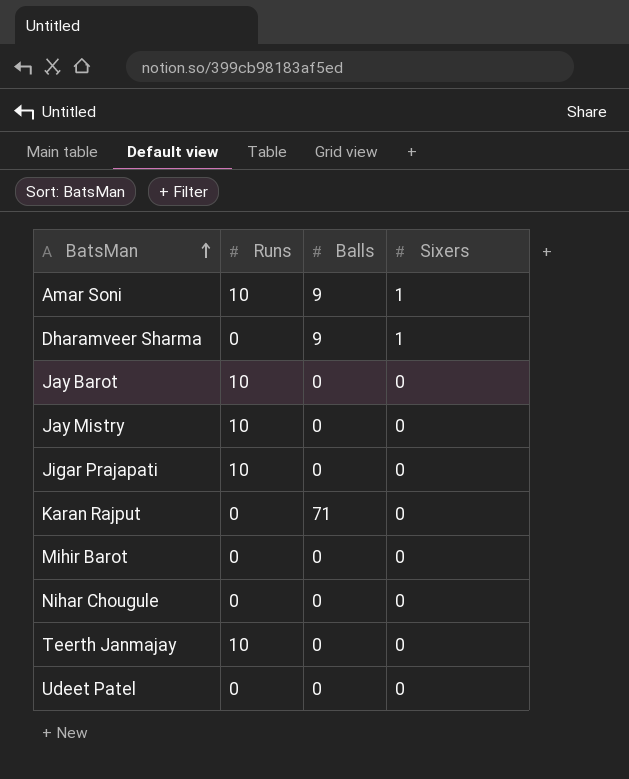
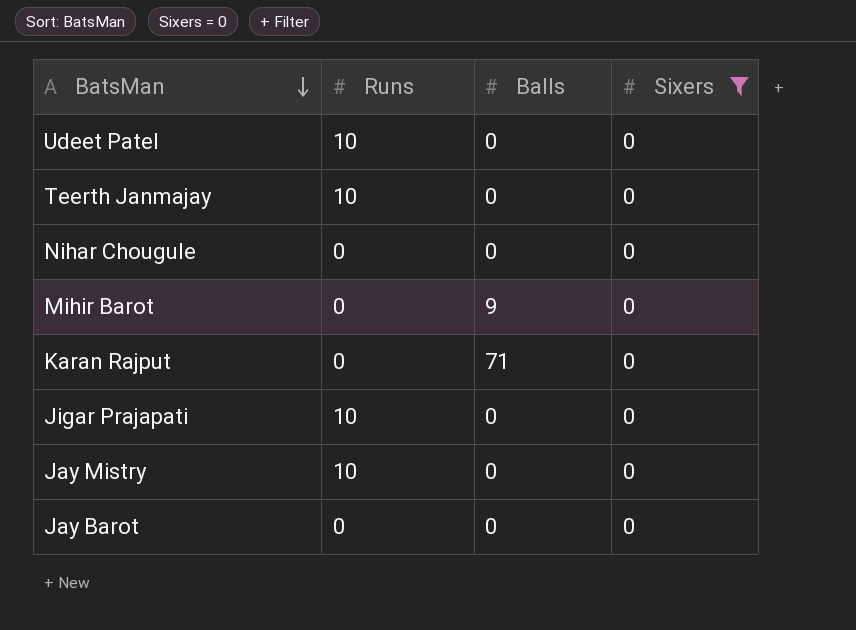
filter: none -> Sixers = 0
row order: BatsMan ascending -> BatsMan descending
Udeet Patel | Runs: 0 -> 10
Mihir Barot | Balls: 0 -> 9
Jay Barot | Runs: 10 -> 0

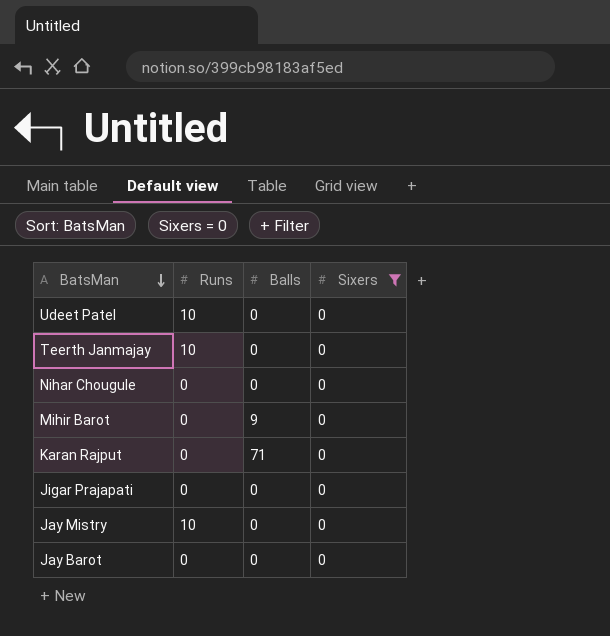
Jigar Prajapati | Runs: 10 -> 0

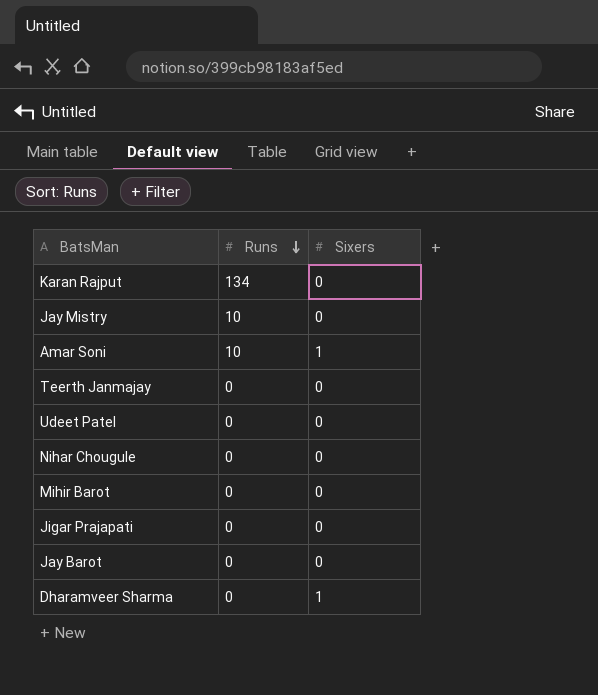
filter: Sixers = 0 -> none
row order: BatsMan descending -> Runs descending
column Balls | position: 3 -> none
Karan Rajput | Runs: 0 -> 134
Teerth Janmajay | Runs: 10 -> 0
Udeet Patel | Runs: 10 -> 0

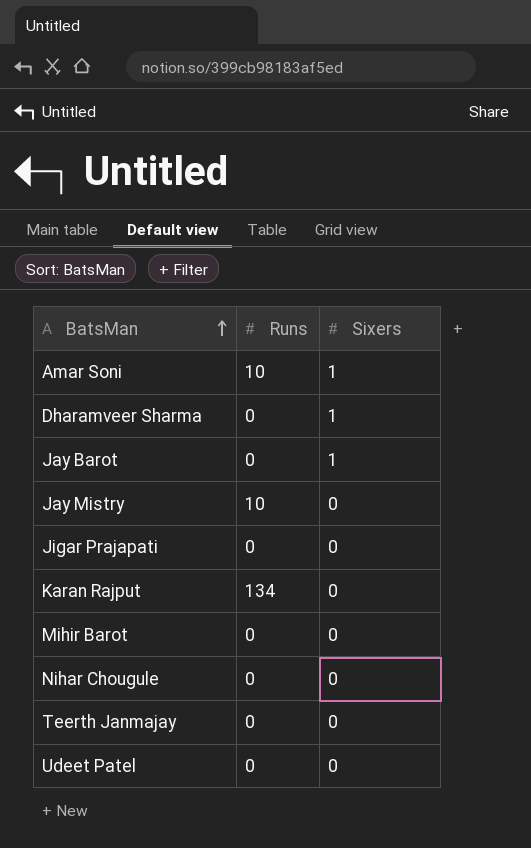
row order: Runs descending -> BatsMan ascending
Jay Barot | Sixers: 0 -> 1

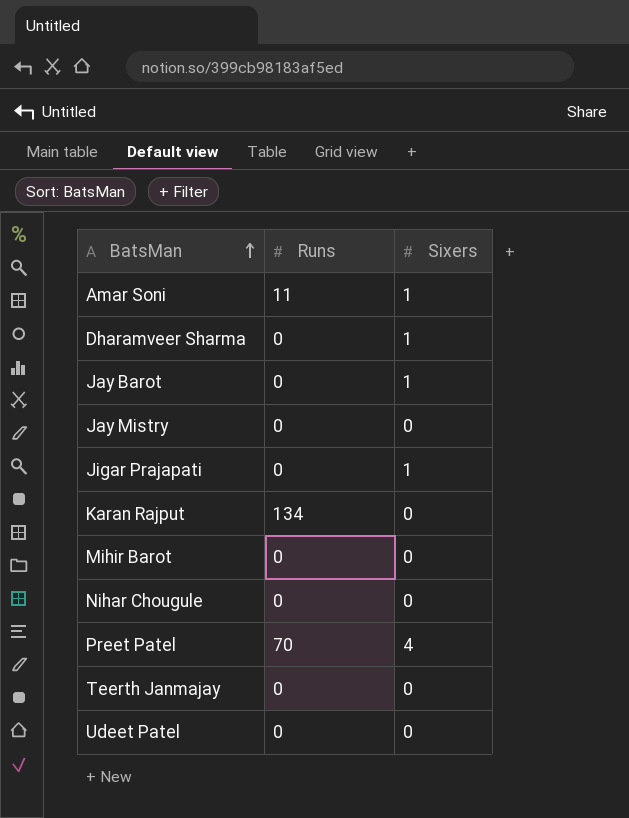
Amar Soni | Runs: 10 -> 11
Jay Mistry | Runs: 10 -> 0
Jigar Prajapati | Sixers: 0 -> 1
row Preet Patel: none -> 70 | 4

